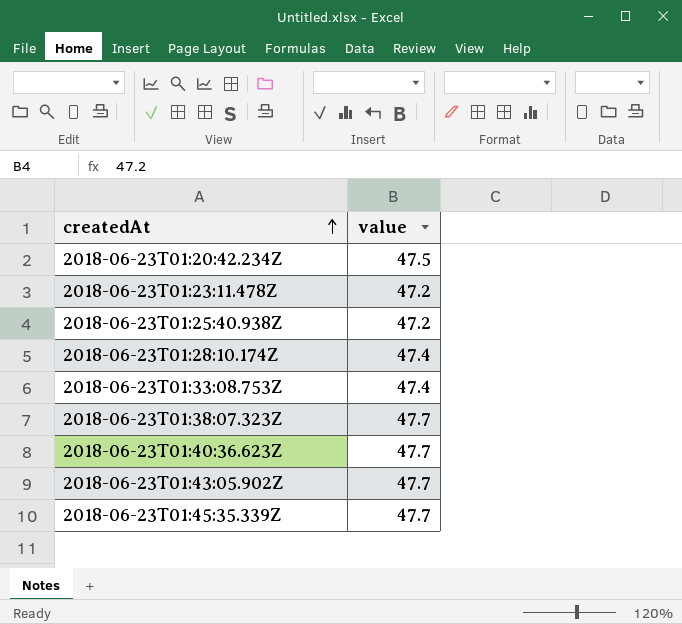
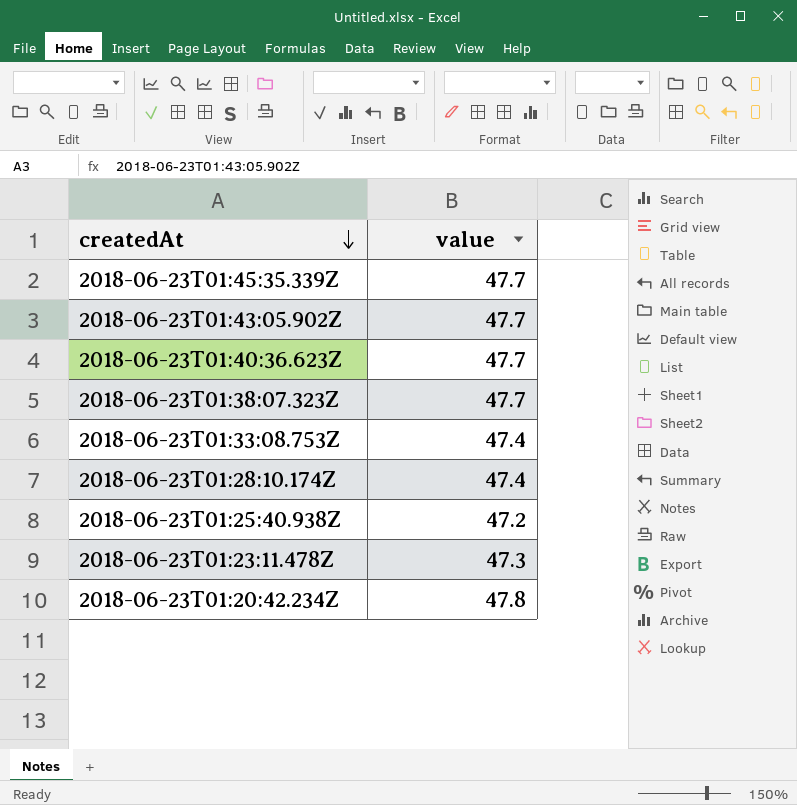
row order: createdAt ascending -> createdAt descending
2018-06-23T01:23:11.478Z | value: 47.2 -> 47.3
2018-06-23T01:20:42.234Z | value: 47.5 -> 47.8

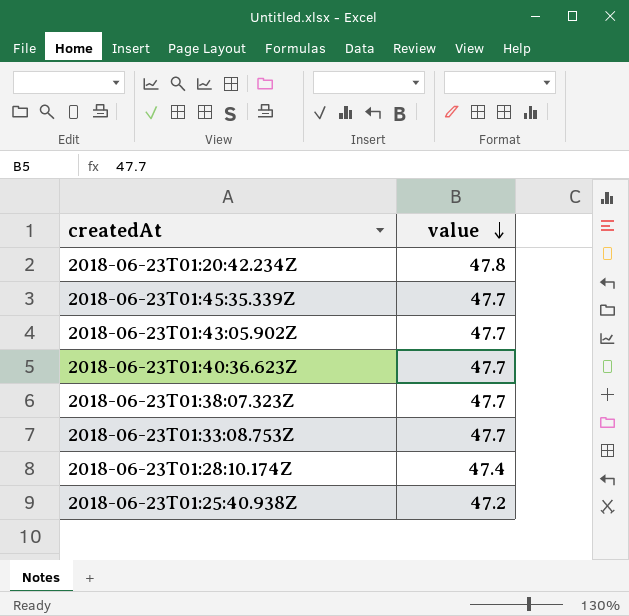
row order: createdAt descending -> value descending
row 2018-06-23T01:23:11.478Z: 47.3 -> none
2018-06-23T01:33:08.753Z | value: 47.4 -> 47.7

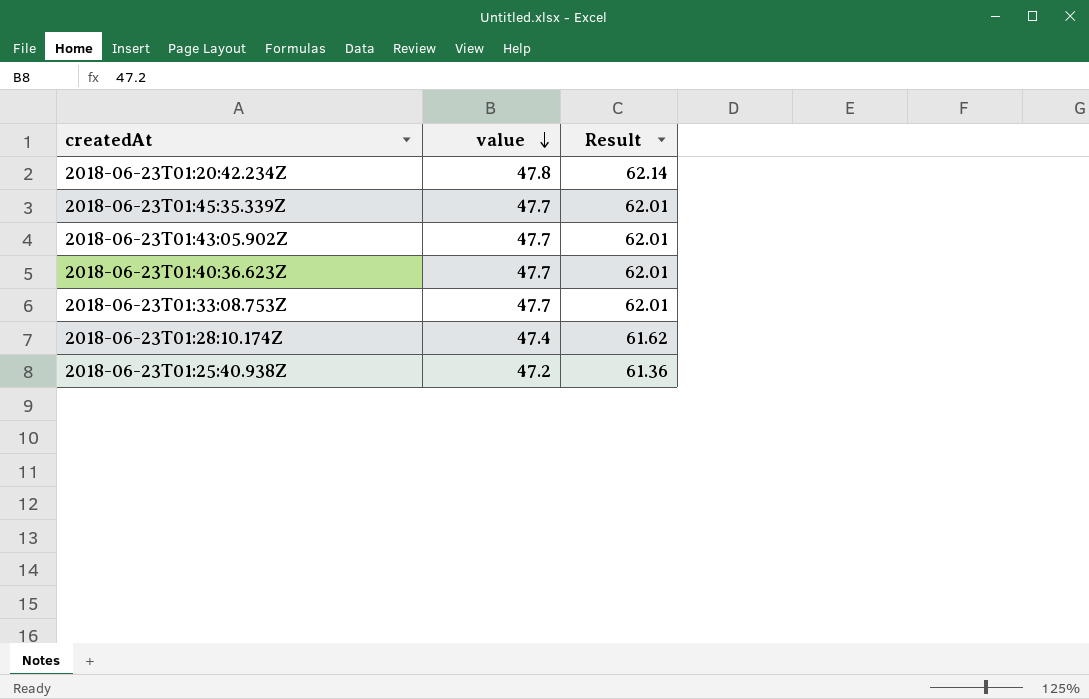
column Result | formula: none -> [value] * 1.3
row 2018-06-23T01:38:07.323Z: 47.7 -> none

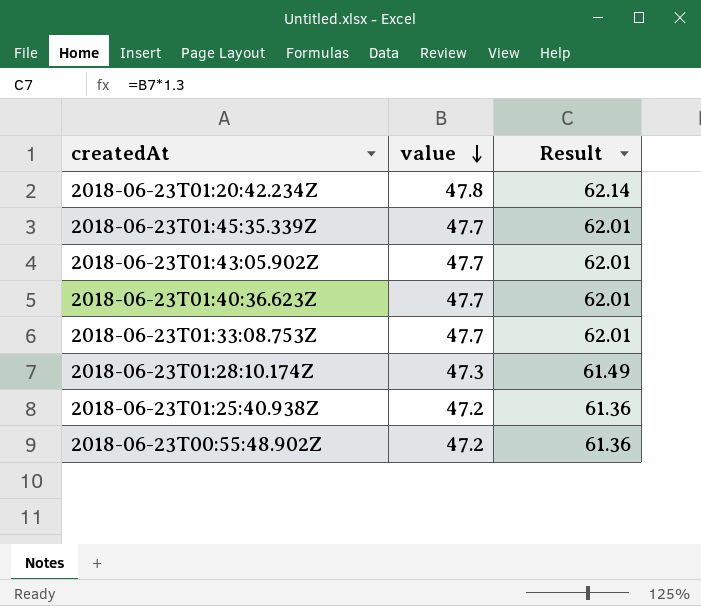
2018-06-23T01:28:10.174Z | value: 47.4 -> 47.3
2018-06-23T01:28:10.174Z | Result: 61.62 -> 61.49
row 2018-06-23T00:55:48.902Z: none -> 47.2 | 61.36

